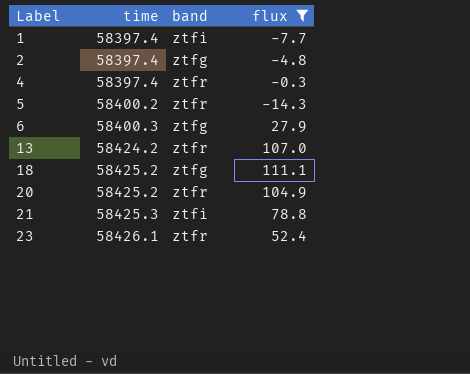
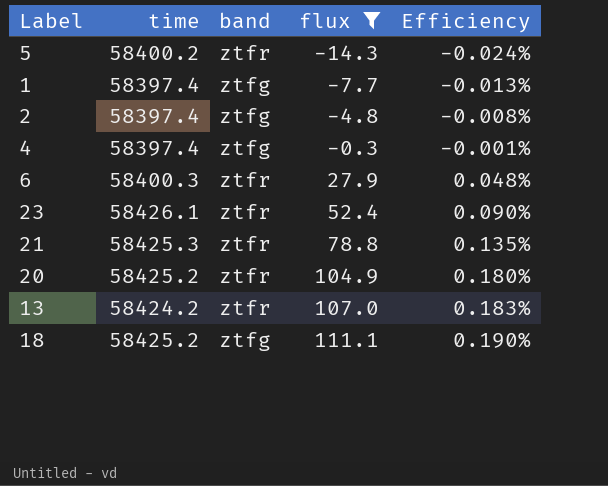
row order: Label ascending -> flux ascending
column Efficiency | formula: none -> [flux] / [time]
1 | band: ztfi -> ztfg
4 | band: ztfr -> ztfg
6 | band: ztfg -> ztfr
21 | band: ztfi -> ztfr

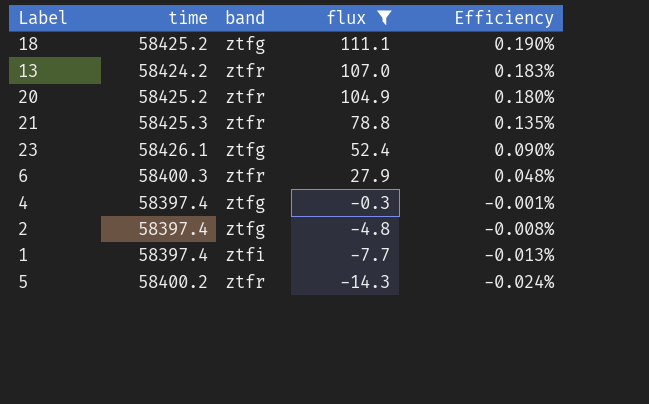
row order: flux ascending -> flux descending
23 | band: ztfr -> ztfg
1 | band: ztfg -> ztfi

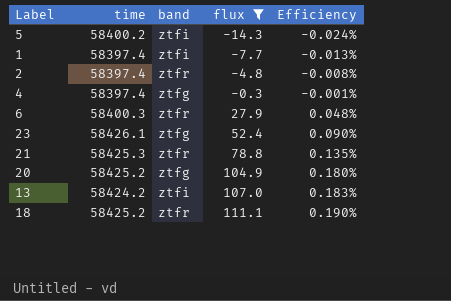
row order: flux descending -> flux ascending
5 | band: ztfr -> ztfi
2 | band: ztfg -> ztfr
20 | band: ztfr -> ztfg
13 | band: ztfr -> ztfi
18 | band: ztfg -> ztfr

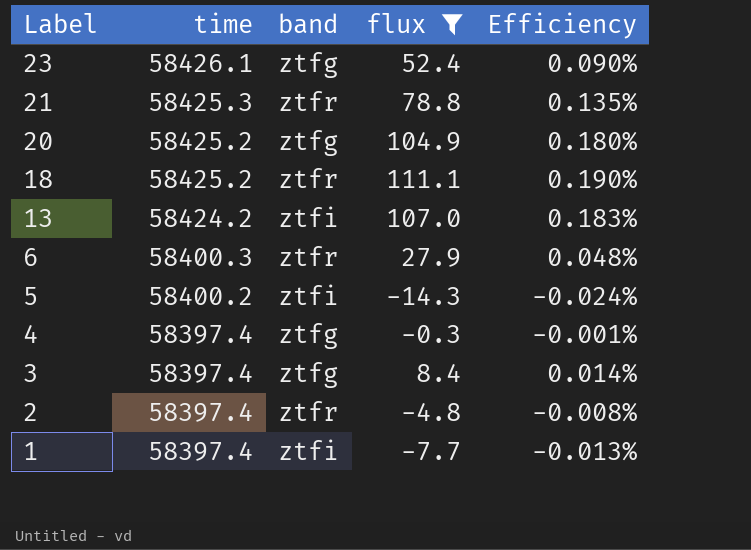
row order: flux ascending -> Label descending
row 3: none -> 58397.4 | ztfg | 8.4 | 0.014%

